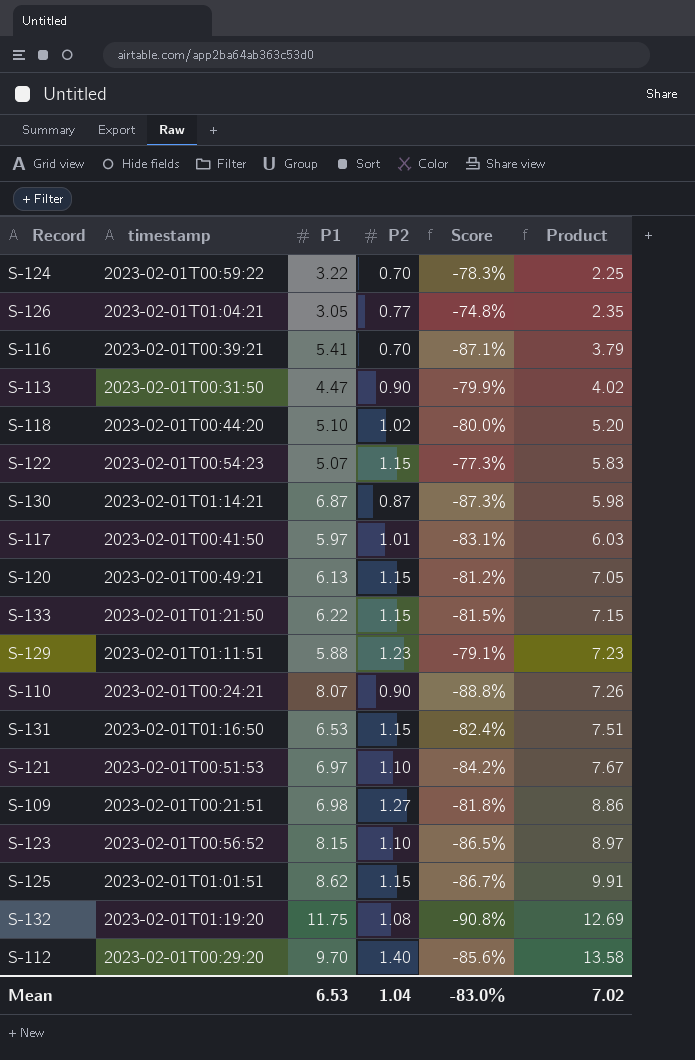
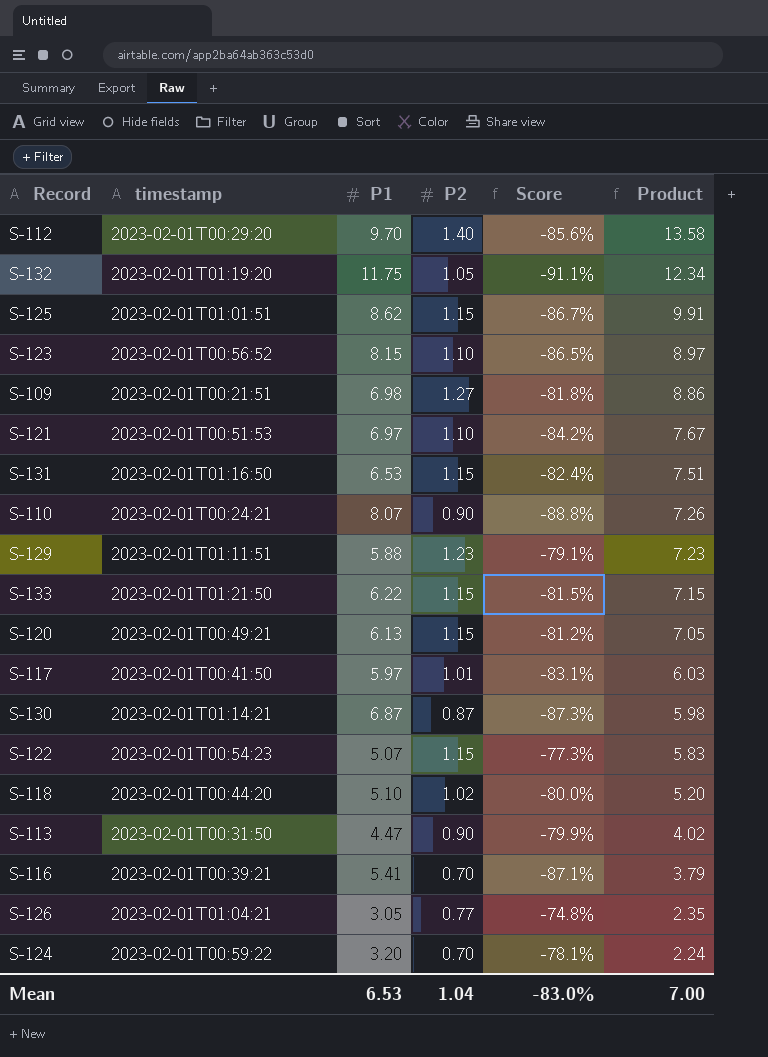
row order: Product ascending -> Product descending
S-132 | P2: 1.08 -> 1.05
S-132 | Score: -90.8% -> -91.1%
S-132 | Product: 12.69 -> 12.34
S-124 | P1: 3.22 -> 3.20
S-124 | Score: -78.3% -> -78.1%
S-124 | Product: 2.25 -> 2.24
Mean | Product: 7.02 -> 7.00

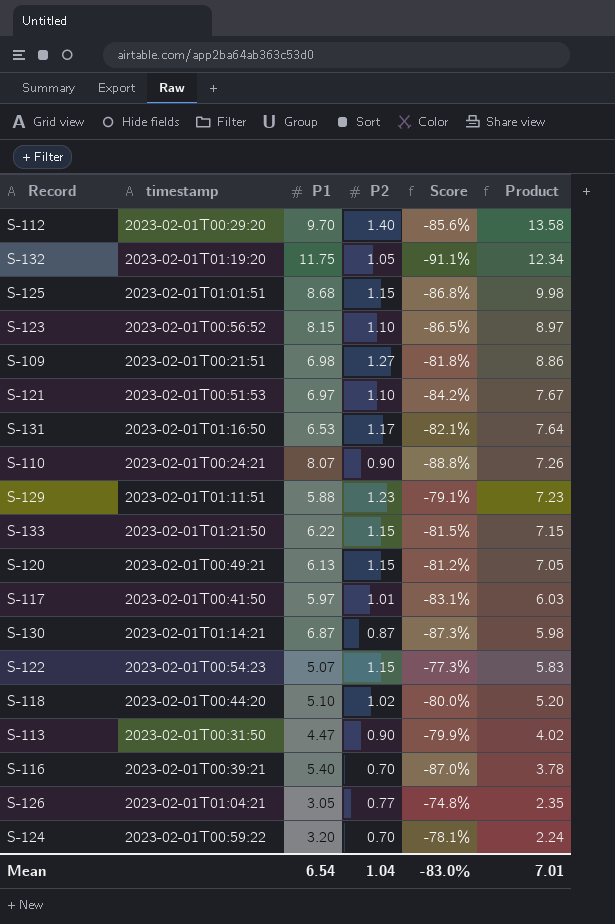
S-125 | P1: 8.62 -> 8.68
S-125 | Score: -86.7% -> -86.8%
S-125 | Product: 9.91 -> 9.98
S-131 | P2: 1.15 -> 1.17
S-131 | Score: -82.4% -> -82.1%
S-131 | Product: 7.51 -> 7.64
S-116 | P1: 5.41 -> 5.40
S-116 | Score: -87.1% -> -87.0%
S-116 | Product: 3.79 -> 3.78
Mean | P1: 6.53 -> 6.54
Mean | Product: 7.00 -> 7.01

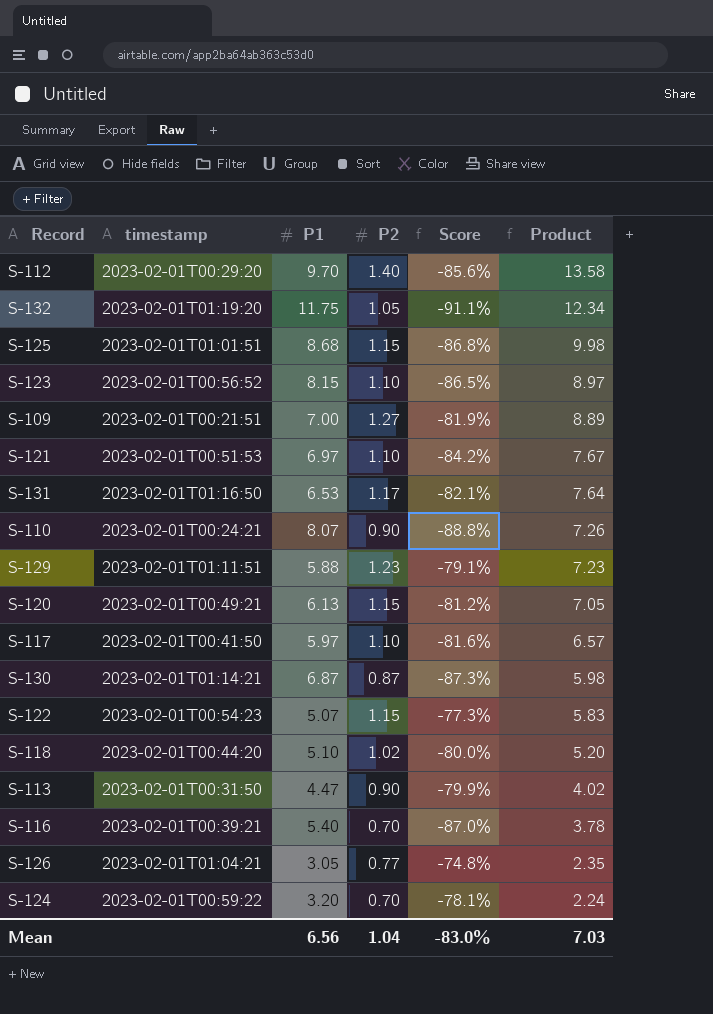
row S-133: 2023-02-01T01:21:50 | 6.22 | 1.15 | -81.5% | 7.15 -> none
S-109 | P1: 6.98 -> 7.00
S-109 | Score: -81.8% -> -81.9%
S-109 | Product: 8.86 -> 8.89
S-117 | P2: 1.01 -> 1.10
S-117 | Score: -83.1% -> -81.6%
S-117 | Product: 6.03 -> 6.57
Mean | P1: 6.54 -> 6.56
Mean | Product: 7.01 -> 7.03

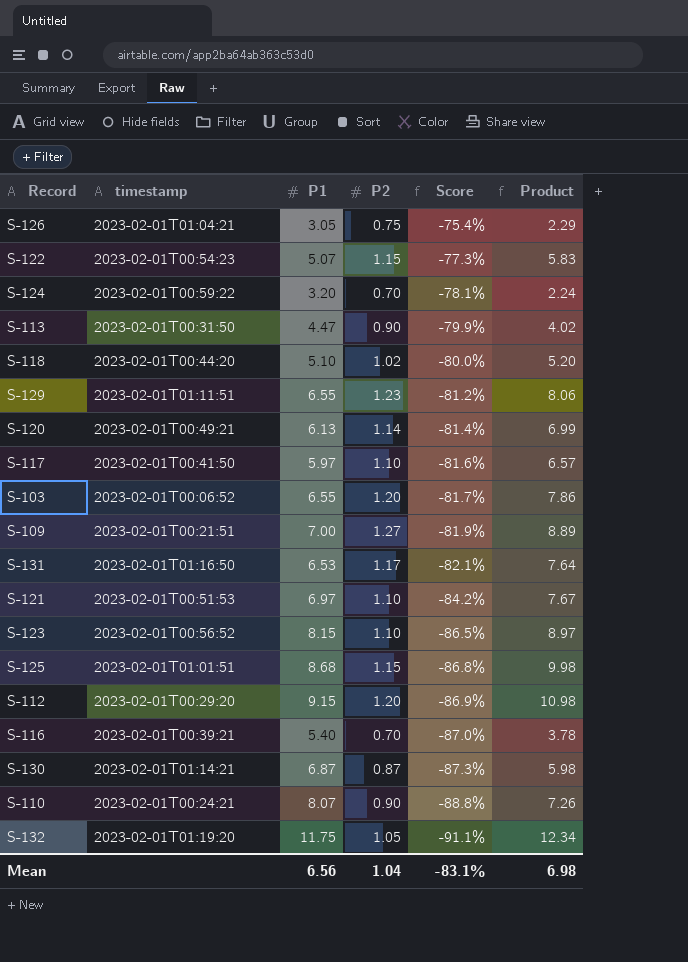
row order: Product descending -> Score descending
S-126 | P2: 0.77 -> 0.75
S-126 | Score: -74.8% -> -75.4%
S-126 | Product: 2.35 -> 2.29
S-129 | P1: 5.88 -> 6.55
S-129 | Score: -79.1% -> -81.2%
S-129 | Product: 7.23 -> 8.06
S-120 | P2: 1.15 -> 1.14
S-120 | Score: -81.2% -> -81.4%
S-120 | Product: 7.05 -> 6.99
row S-103: none -> 2023-02-01T00:06:52 | 6.55 | 1.20 | -81.7% | 7.86
S-112 | P1: 9.70 -> 9.15
S-112 | P2: 1.40 -> 1.20
S-112 | Score: -85.6% -> -86.9%
S-112 | Product: 13.58 -> 10.98
Mean | Score: -83.0% -> -83.1%
Mean | Product: 7.03 -> 6.98

